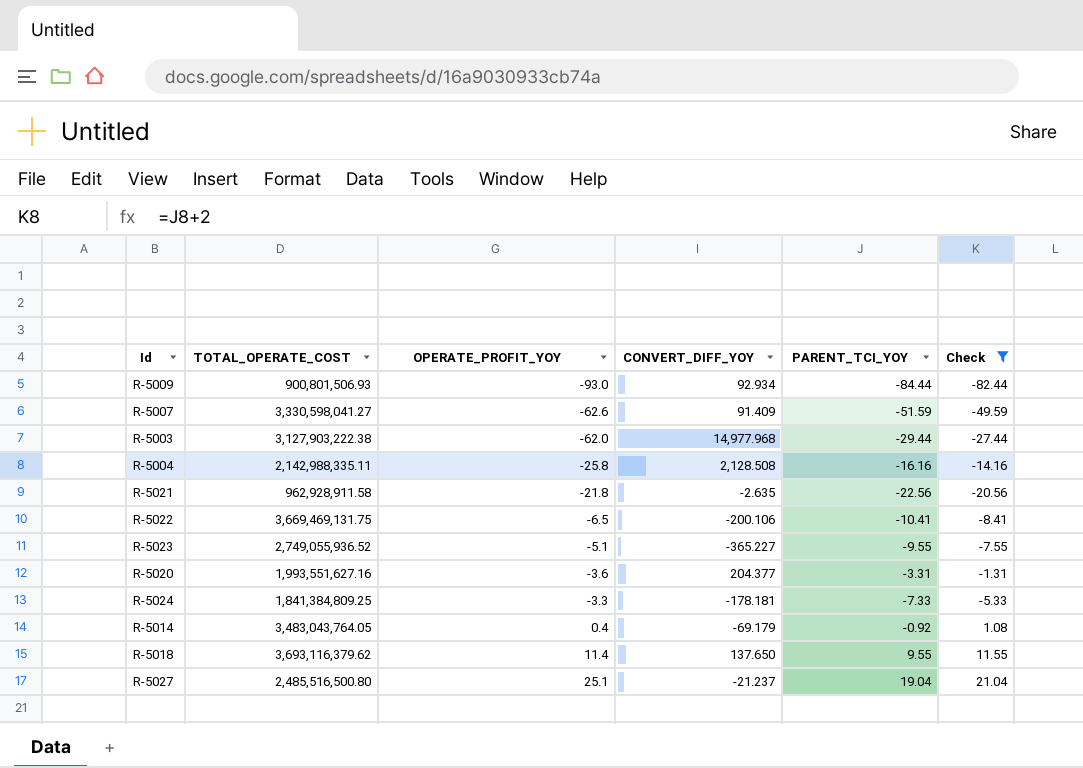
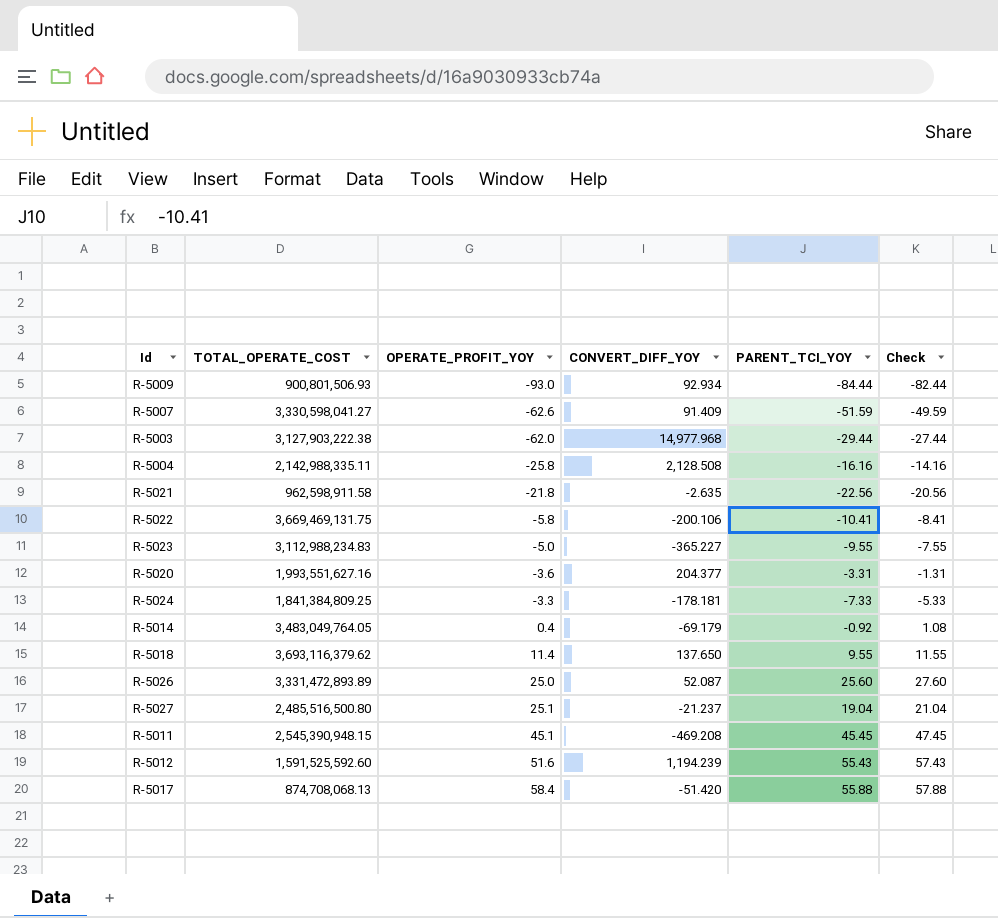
filter: Check <= 21.04 -> none
R-5021 | TOTAL_OPERATE_COST: 962,928,911.58 -> 962,598,911.58
R-5022 | OPERATE_PROFIT_YOY: -6.5 -> -5.8
R-5023 | TOTAL_OPERATE_COST: 2,749,055,936.52 -> 3,112,988,234.83
R-5023 | OPERATE_PROFIT_YOY: -5.1 -> -5.0
R-5014 | TOTAL_OPERATE_COST: 3,483,043,764.05 -> 3,483,049,764.05

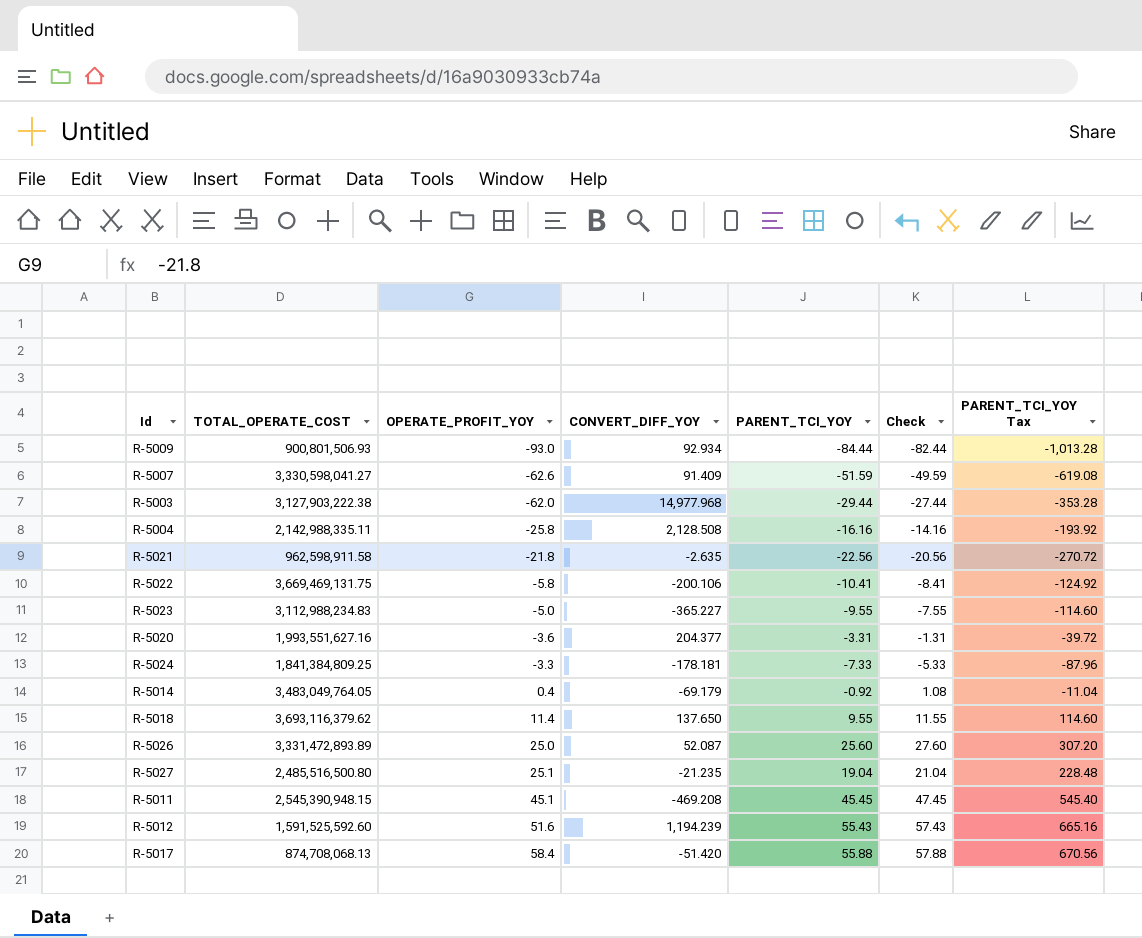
column PARENT_TCI_YOY Tax | formula: none -> [PARENT_TCI_YOY] * 12
R-5027 | CONVERT_DIFF_YOY: -21.237 -> -21.235

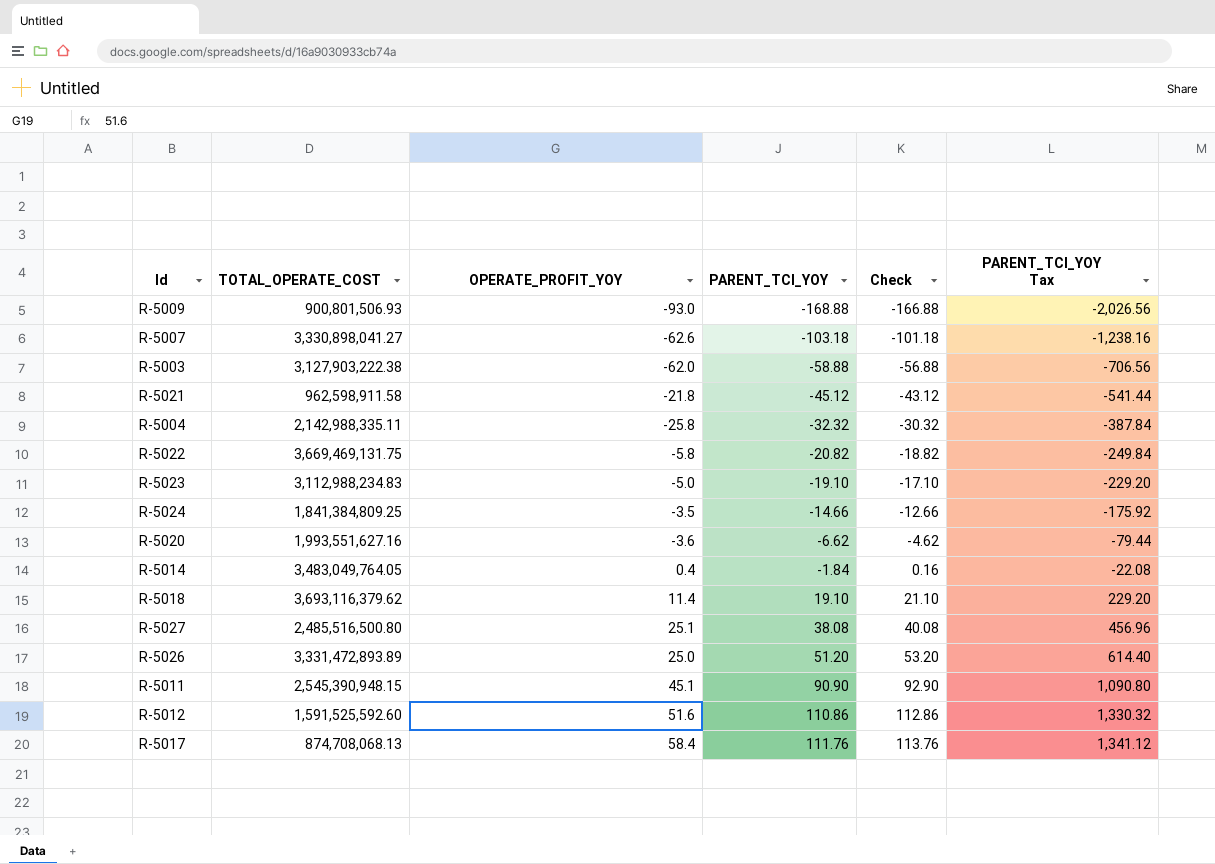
row order: OPERATE_PROFIT_YOY ascending -> PARENT_TCI_YOY ascending
column CONVERT_DIFF_YOY | position: 4 -> none
R-5009 | PARENT_TCI_YOY: -84.44 -> -168.88
R-5009 | Check: -82.44 -> -166.88
R-5009 | PARENT_TCI_YOY Tax: -1,013.28 -> -2,026.56
R-5007 | TOTAL_OPERATE_COST: 3,330,598,041.27 -> 3,330,898,041.27
R-5007 | PARENT_TCI_YOY: -51.59 -> -103.18
R-5007 | Check: -49.59 -> -101.18
R-5007 | PARENT_TCI_YOY Tax: -619.08 -> -1,238.16
R-5003 | PARENT_TCI_YOY: -29.44 -> -58.88
R-5003 | Check: -27.44 -> -56.88
R-5003 | PARENT_TCI_YOY Tax: -353.28 -> -706.56
R-5021 | PARENT_TCI_YOY: -22.56 -> -45.12
R-5021 | Check: -20.56 -> -43.12
R-5021 | PARENT_TCI_YOY Tax: -270.72 -> -541.44
R-5004 | PARENT_TCI_YOY: -16.16 -> -32.32
R-5004 | Check: -14.16 -> -30.32
R-5004 | PARENT_TCI_YOY Tax: -193.92 -> -387.84
R-5022 | PARENT_TCI_YOY: -10.41 -> -20.82
R-5022 | Check: -8.41 -> -18.82
R-5022 | PARENT_TCI_YOY Tax: -124.92 -> -249.84
R-5023 | PARENT_TCI_YOY: -9.55 -> -19.10
R-5023 | Check: -7.55 -> -17.10
R-5023 | PARENT_TCI_YOY Tax: -114.60 -> -229.20
R-5024 | OPERATE_PROFIT_YOY: -3.3 -> -3.5
R-5024 | PARENT_TCI_YOY: -7.33 -> -14.66
R-5024 | Check: -5.33 -> -12.66
R-5024 | PARENT_TCI_YOY Tax: -87.96 -> -175.92
R-5020 | PARENT_TCI_YOY: -3.31 -> -6.62
R-5020 | Check: -1.31 -> -4.62
R-5020 | PARENT_TCI_YOY Tax: -39.72 -> -79.44
R-5014 | PARENT_TCI_YOY: -0.92 -> -1.84
R-5014 | Check: 1.08 -> 0.16
R-5014 | PARENT_TCI_YOY Tax: -11.04 -> -22.08
R-5018 | PARENT_TCI_YOY: 9.55 -> 19.10
R-5018 | Check: 11.55 -> 21.10
R-5018 | PARENT_TCI_YOY Tax: 114.60 -> 229.20
R-5027 | PARENT_TCI_YOY: 19.04 -> 38.08
R-5027 | Check: 21.04 -> 40.08
R-5027 | PARENT_TCI_YOY Tax: 228.48 -> 456.96
R-5026 | PARENT_TCI_YOY: 25.60 -> 51.20
R-5026 | Check: 27.60 -> 53.20
R-5026 | PARENT_TCI_YOY Tax: 307.20 -> 614.40
R-5011 | PARENT_TCI_YOY: 45.45 -> 90.90
R-5011 | Check: 47.45 -> 92.90
R-5011 | PARENT_TCI_YOY Tax: 545.40 -> 1,090.80
R-5012 | PARENT_TCI_YOY: 55.43 -> 110.86
R-5012 | Check: 57.43 -> 112.86
R-5012 | PARENT_TCI_YOY Tax: 665.16 -> 1,330.32
R-5017 | PARENT_TCI_YOY: 55.88 -> 111.76
R-5017 | Check: 57.88 -> 113.76
R-5017 | PARENT_TCI_YOY Tax: 670.56 -> 1,341.12

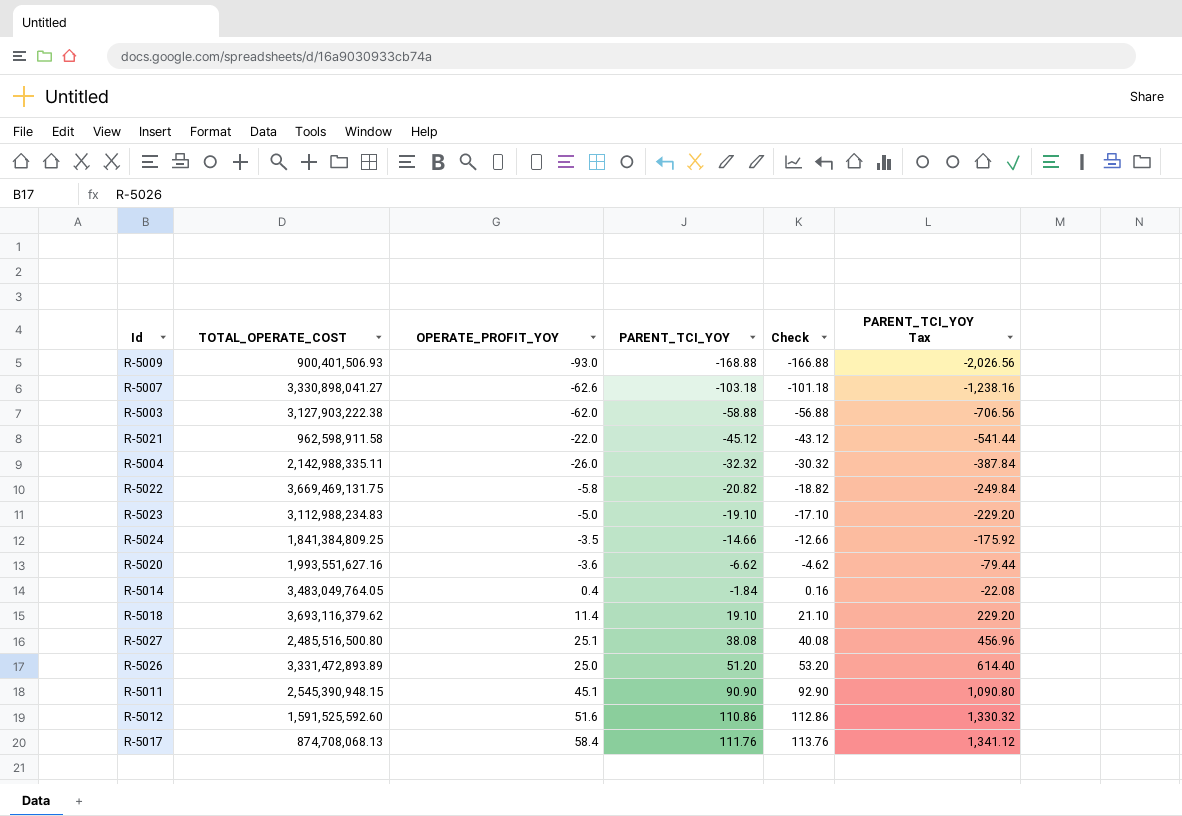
R-5009 | TOTAL_OPERATE_COST: 900,801,506.93 -> 900,401,506.93
R-5021 | OPERATE_PROFIT_YOY: -21.8 -> -22.0
R-5004 | OPERATE_PROFIT_YOY: -25.8 -> -26.0

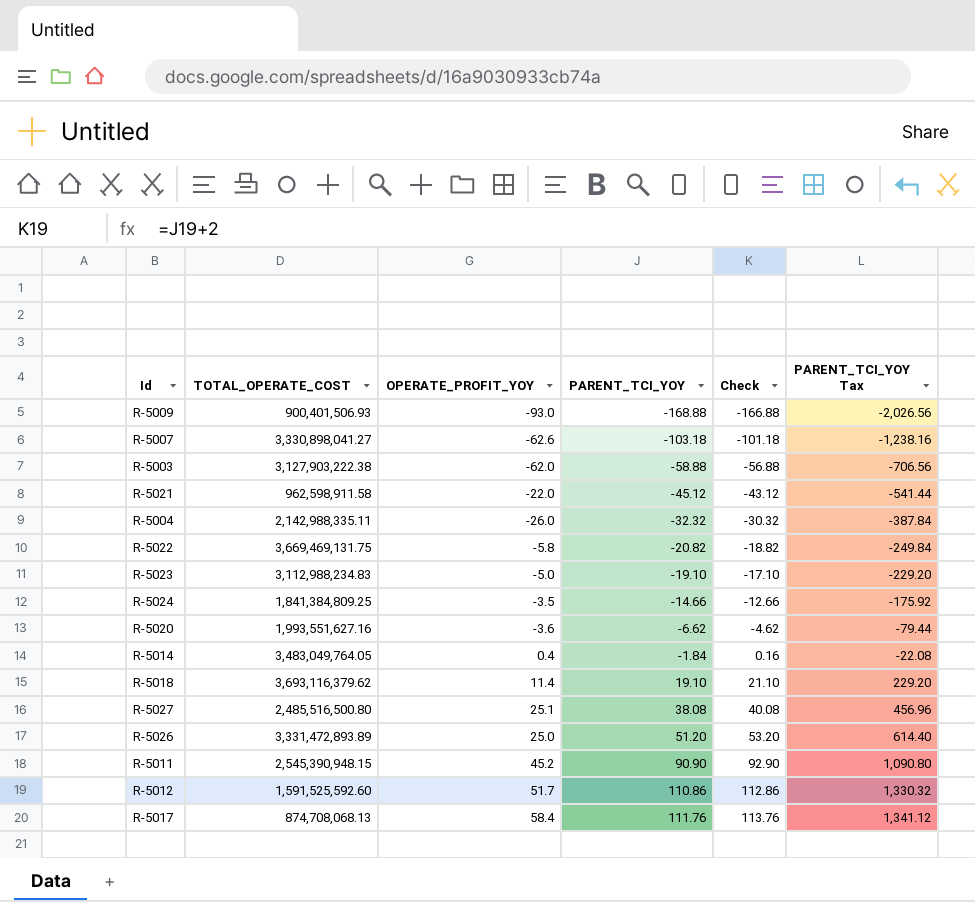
R-5011 | OPERATE_PROFIT_YOY: 45.1 -> 45.2
R-5012 | OPERATE_PROFIT_YOY: 51.6 -> 51.7

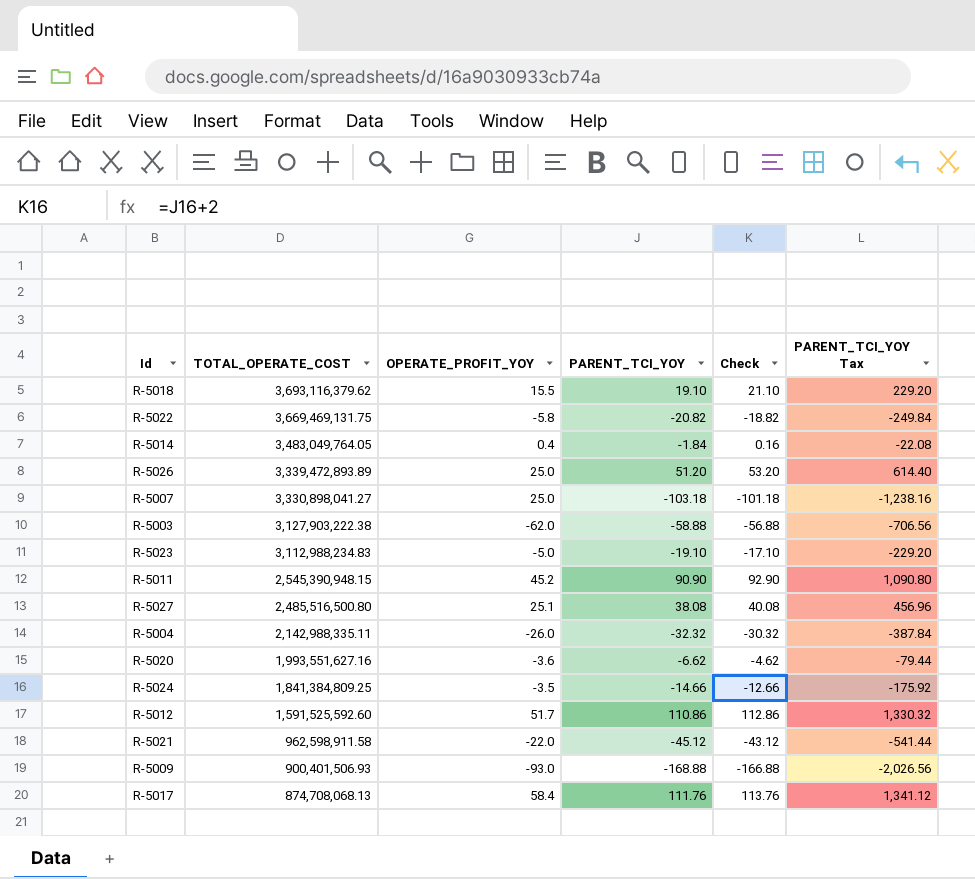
row order: PARENT_TCI_YOY ascending -> TOTAL_OPERATE_COST descending
R-5018 | OPERATE_PROFIT_YOY: 11.4 -> 15.5
R-5026 | TOTAL_OPERATE_COST: 3,331,472,893.89 -> 3,339,472,893.89
R-5007 | OPERATE_PROFIT_YOY: -62.6 -> 25.0

